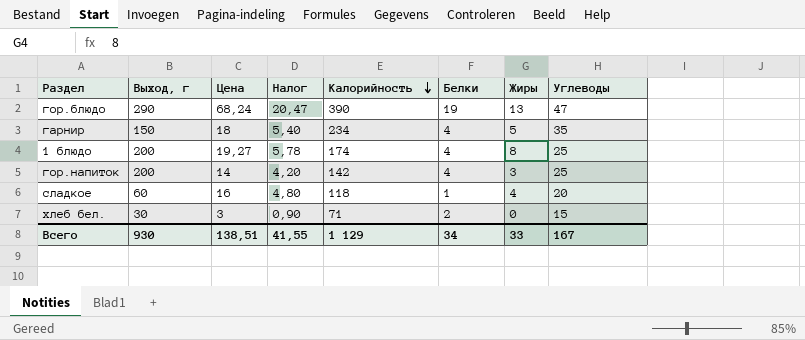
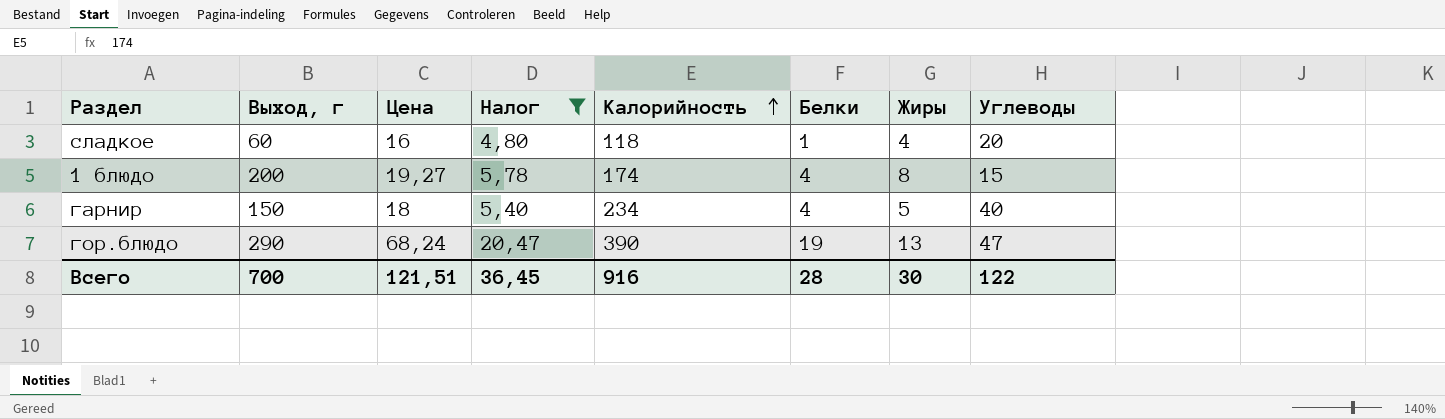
filter: none -> Налог >= 4,80
row order: Калорийность descending -> Калорийность ascending
1 блюдо | Углеводы: 25 -> 15
гарнир | Углеводы: 35 -> 40
Всего | Выход, г: 930 -> 700
Всего | Цена: 138,51 -> 121,51
Всего | Налог: 41,55 -> 36,45
Всего | Калорийность: 1 129 -> 916
Всего | Белки: 34 -> 28
Всего | Жиры: 33 -> 30
Всего | Углеводы: 167 -> 122

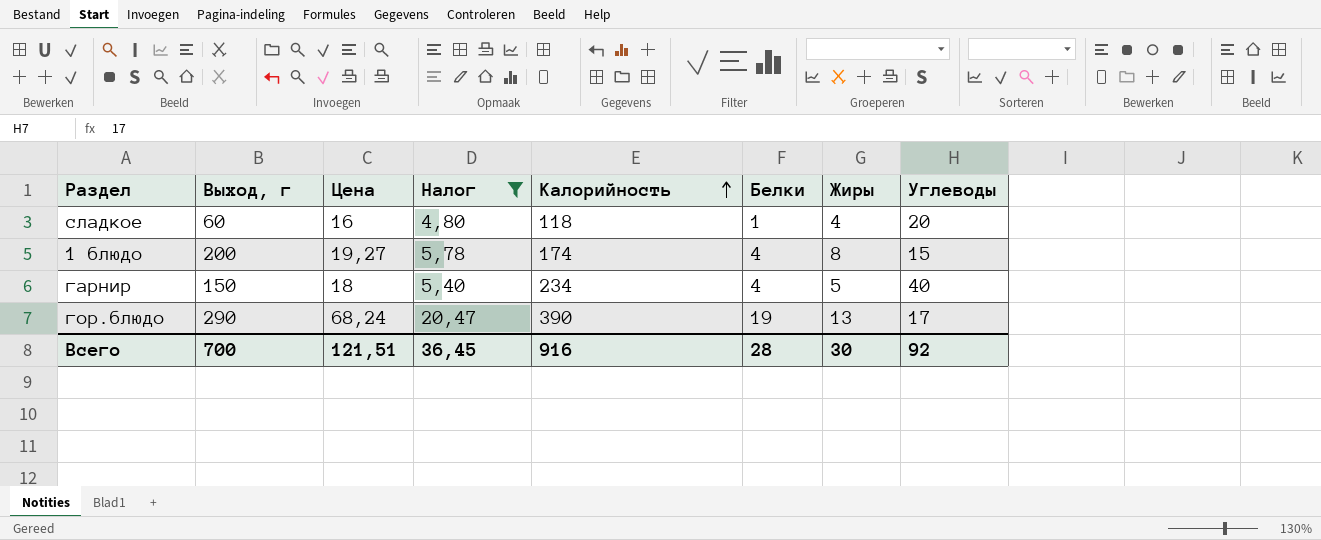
гор.блюдо | Углеводы: 47 -> 17
Всего | Углеводы: 122 -> 92

